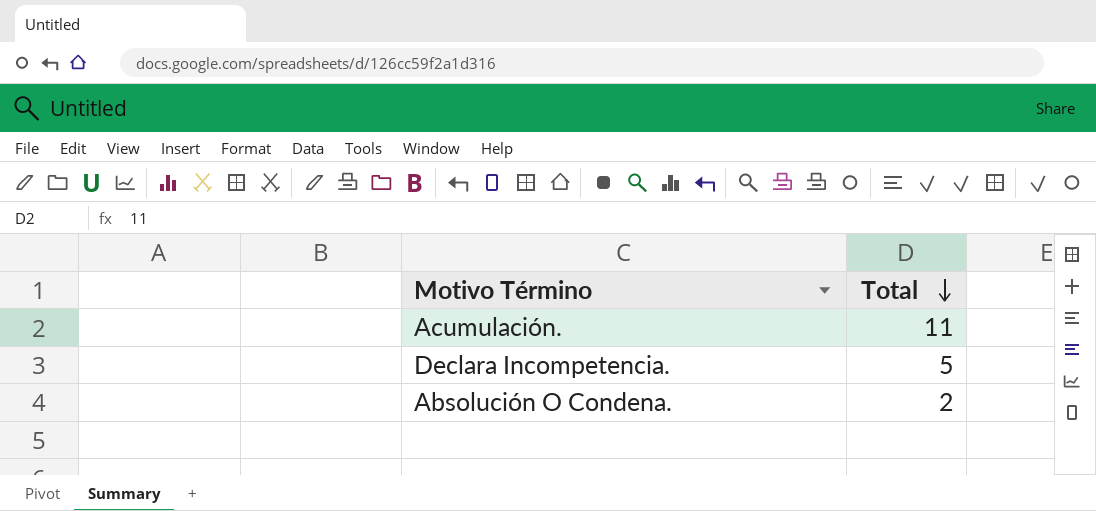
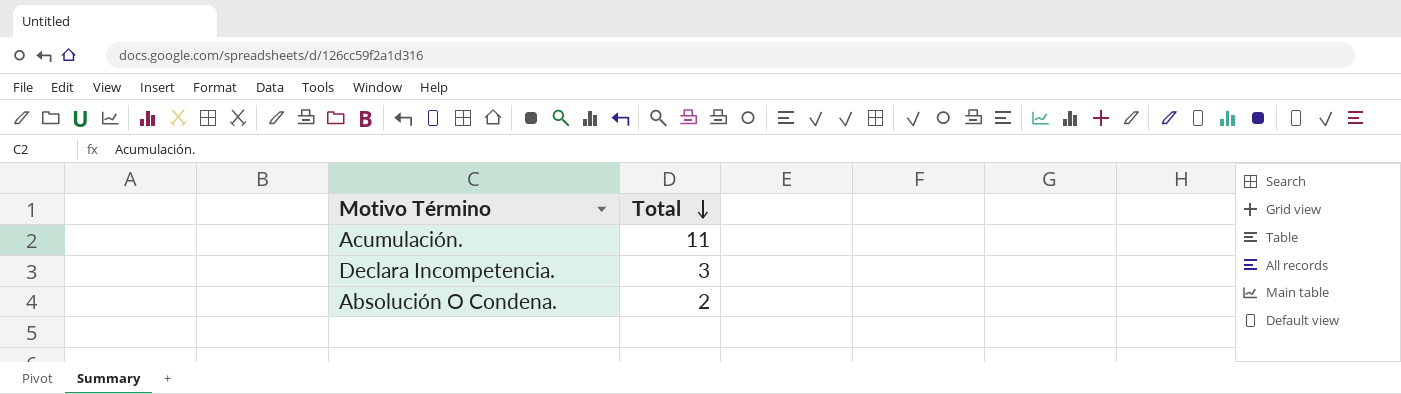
Declara Incompetencia. | Total: 5 -> 3

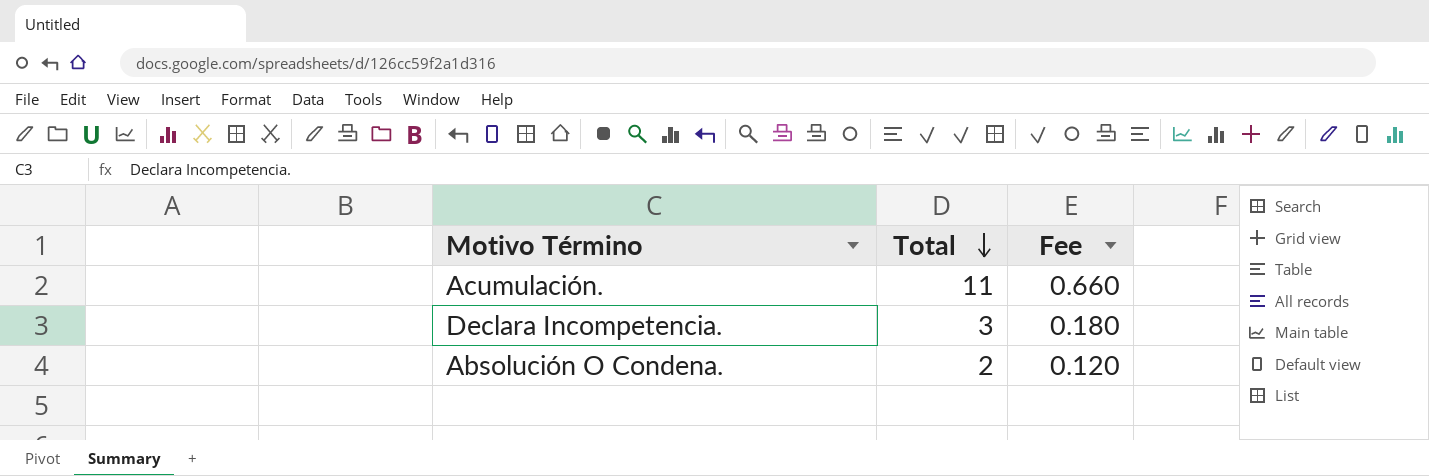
column Fee | formula: none -> [Total] * 0.06

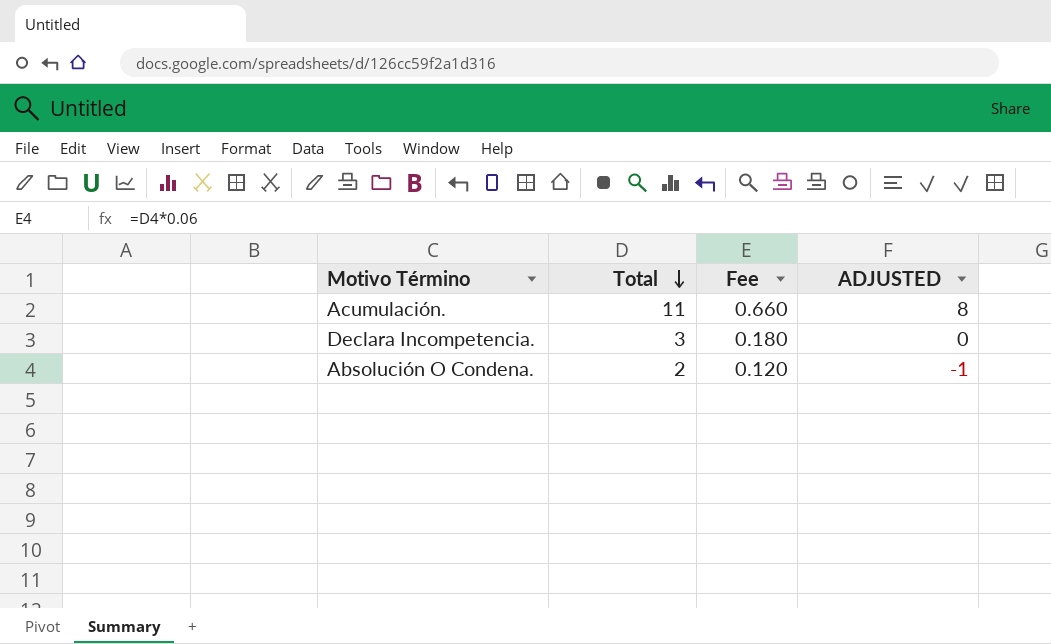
column ADJUSTED | formula: none -> [Total] - 3

